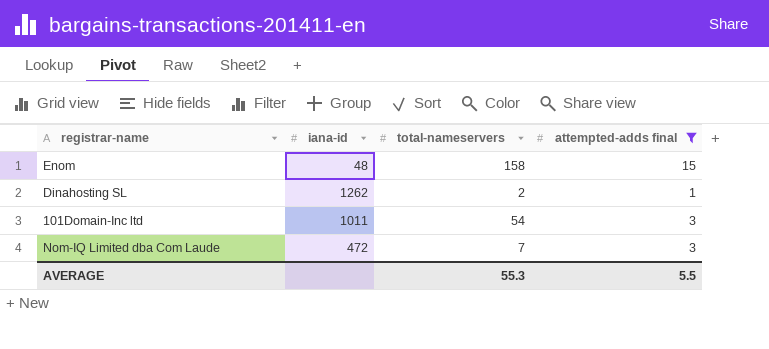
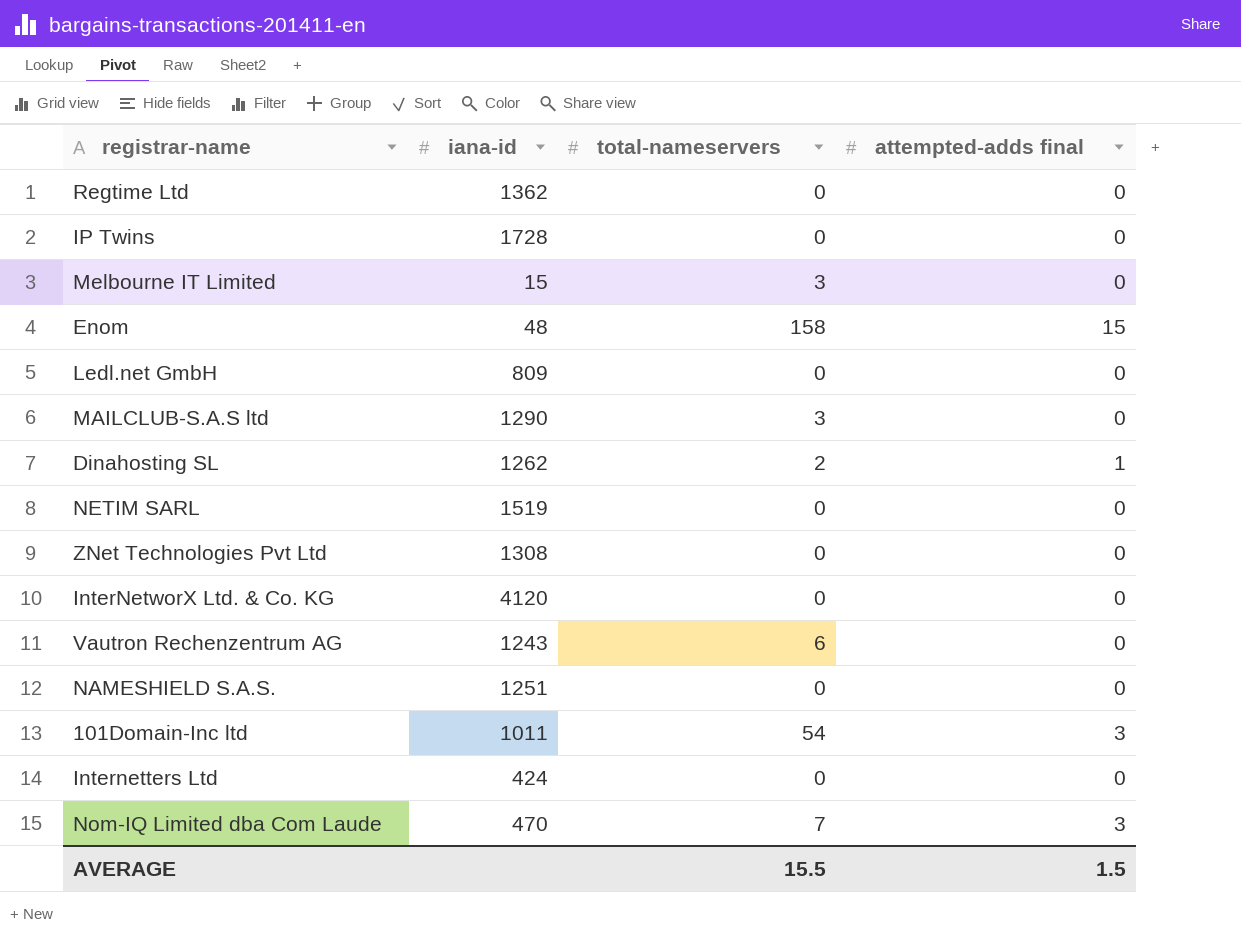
filter: attempted-adds final != 0 -> none
Nom-IQ Limited dba Com Laude | iana-id: 472 -> 470
AVERAGE | total-nameservers: 55.3 -> 15.5
AVERAGE | attempted-adds final: 5.5 -> 1.5

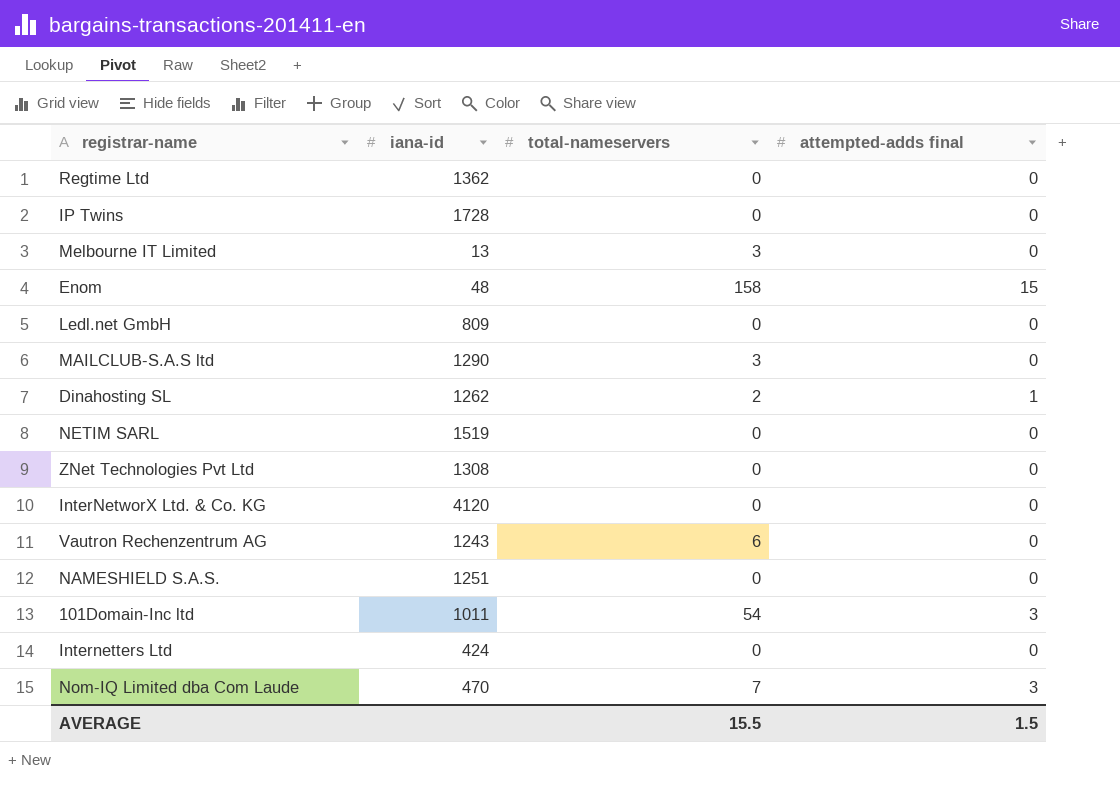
Melbourne IT Limited | iana-id: 15 -> 13

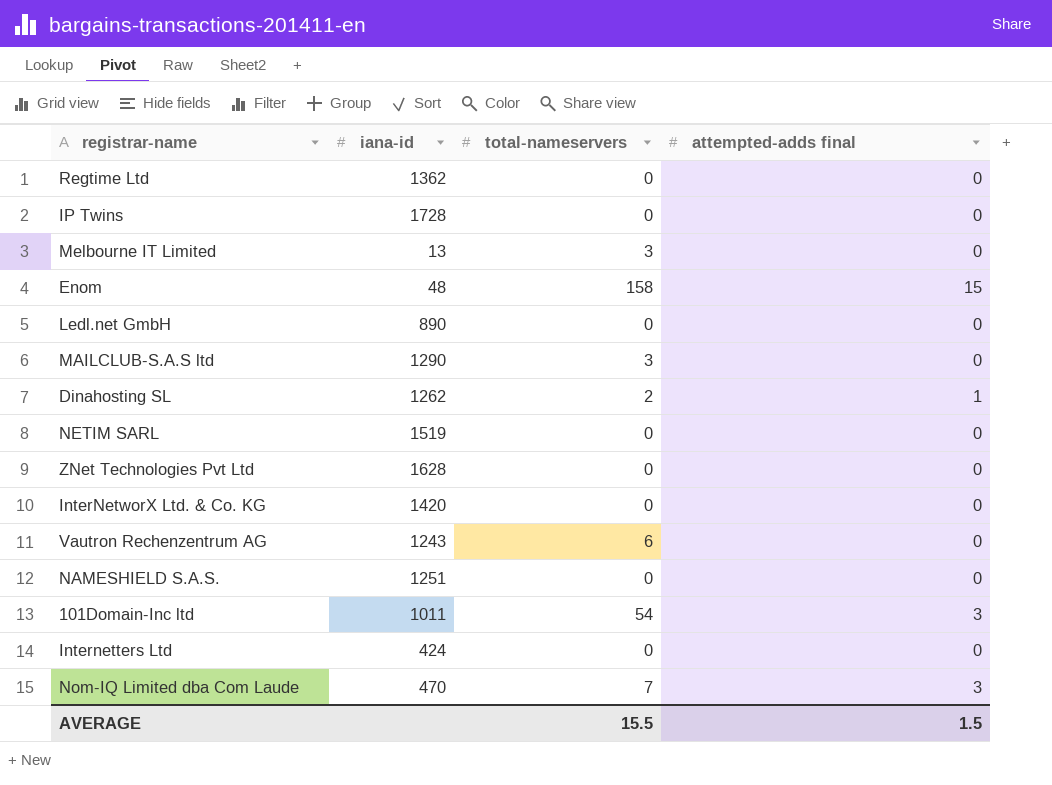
Ledl.net GmbH | iana-id: 809 -> 890
ZNet Technologies Pvt Ltd | iana-id: 1308 -> 1628
InterNetworX Ltd. & Co. KG | iana-id: 4120 -> 1420

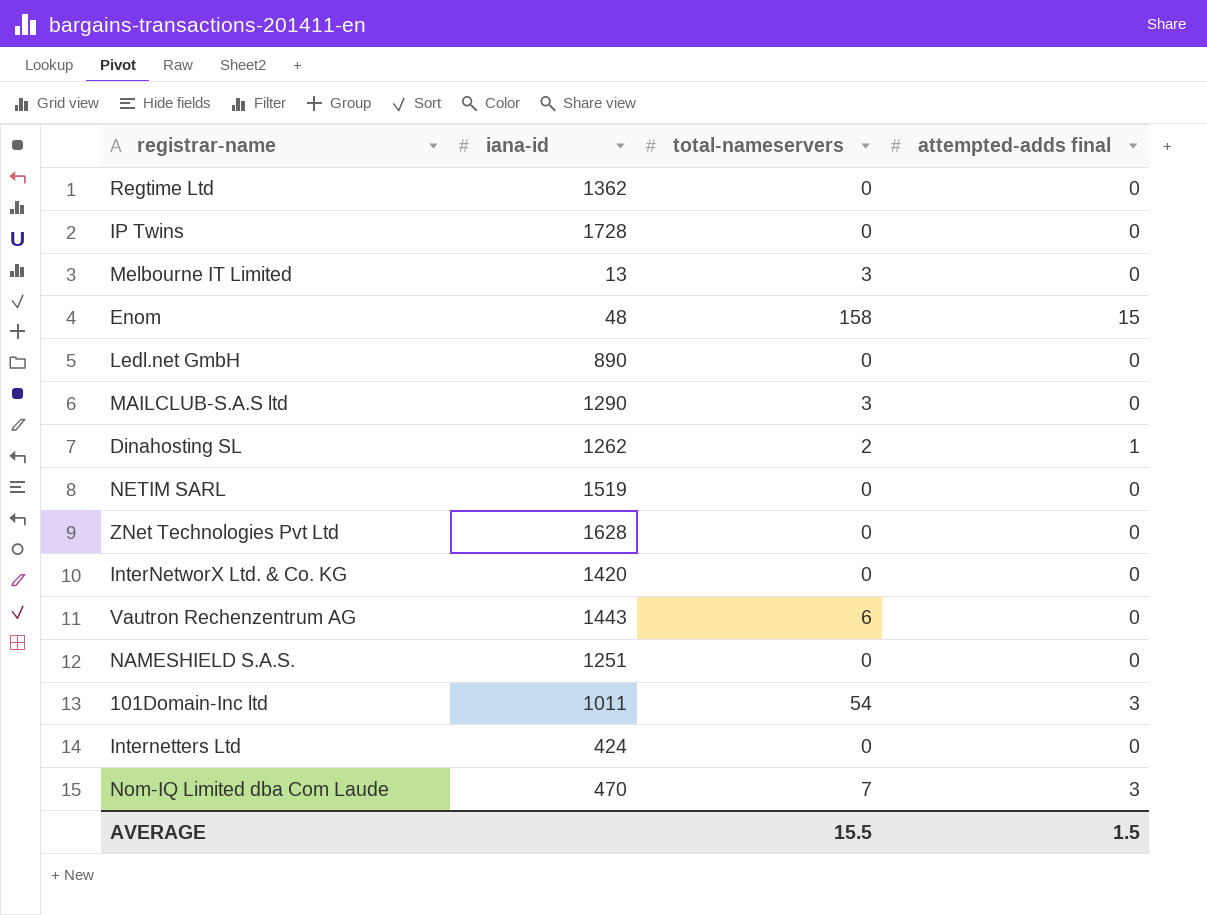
Vautron Rechenzentrum AG | iana-id: 1243 -> 1443

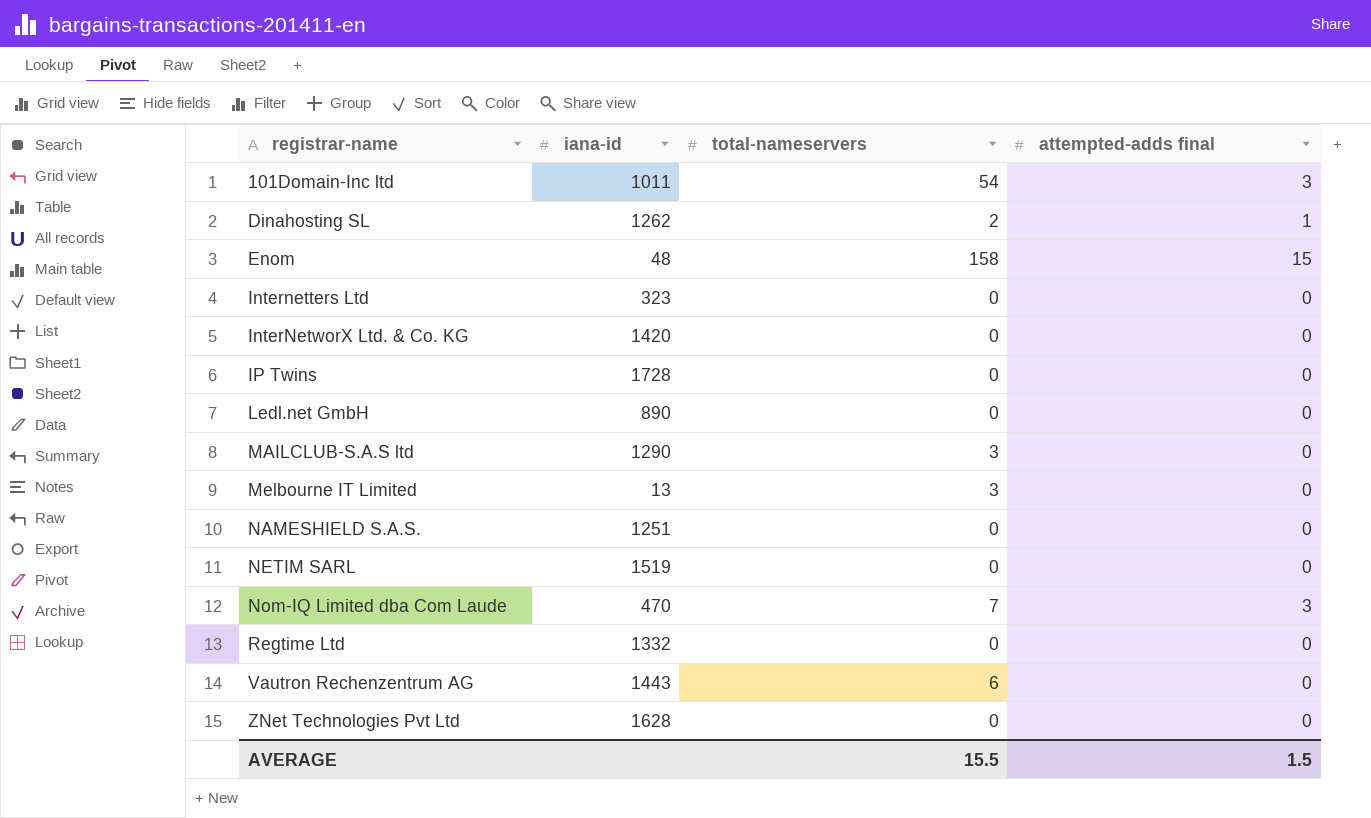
row order: none -> registrar-name ascending
Internetters Ltd | iana-id: 424 -> 323
Regtime Ltd | iana-id: 1362 -> 1332

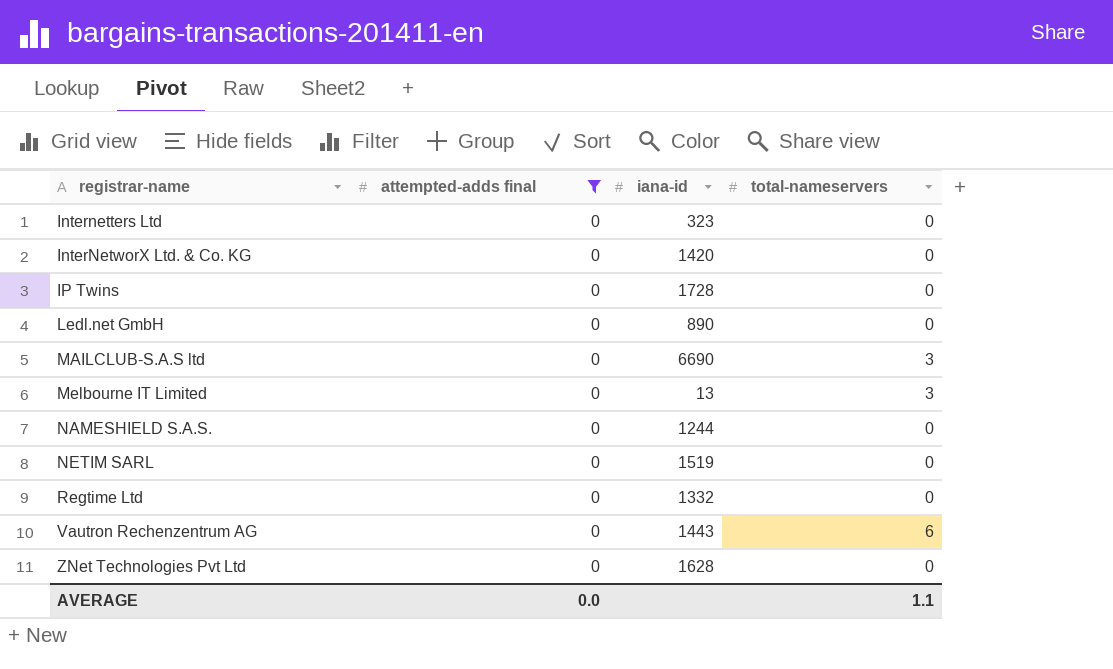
filter: none -> attempted-adds final = 0
column attempted-adds final | position: 4 -> 2
MAILCLUB-S.A.S ltd | iana-id: 1290 -> 6690
NAMESHIELD S.A.S. | iana-id: 1251 -> 1244
AVERAGE | attempted-adds final: 1.5 -> 0.0
AVERAGE | total-nameservers: 15.5 -> 1.1

